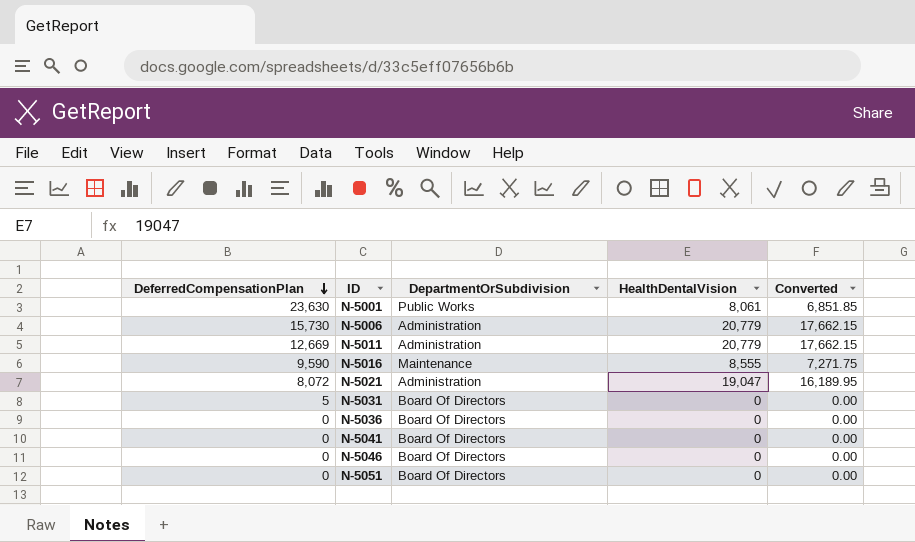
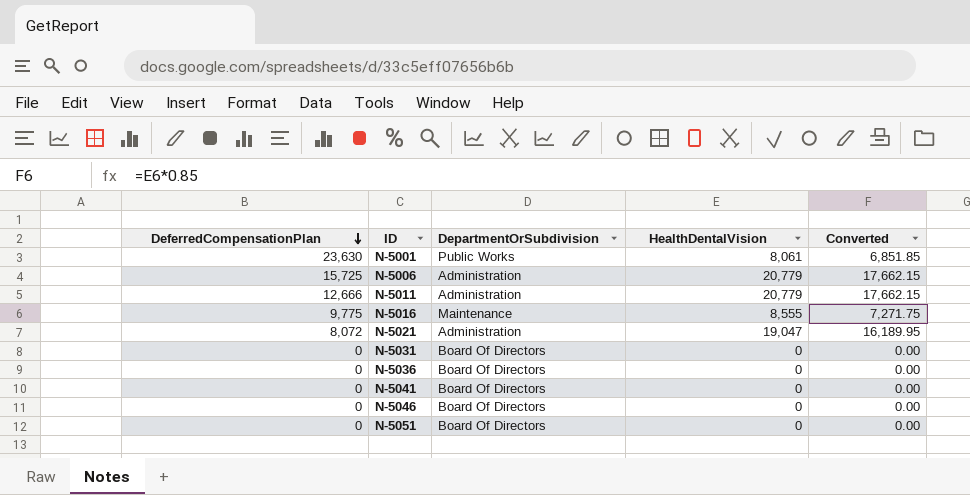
N-5006 | DeferredCompensationPlan: 15,730 -> 15,725
N-5011 | DeferredCompensationPlan: 12,669 -> 12,666
N-5016 | DeferredCompensationPlan: 9,590 -> 9,775
N-5031 | DeferredCompensationPlan: 5 -> 0

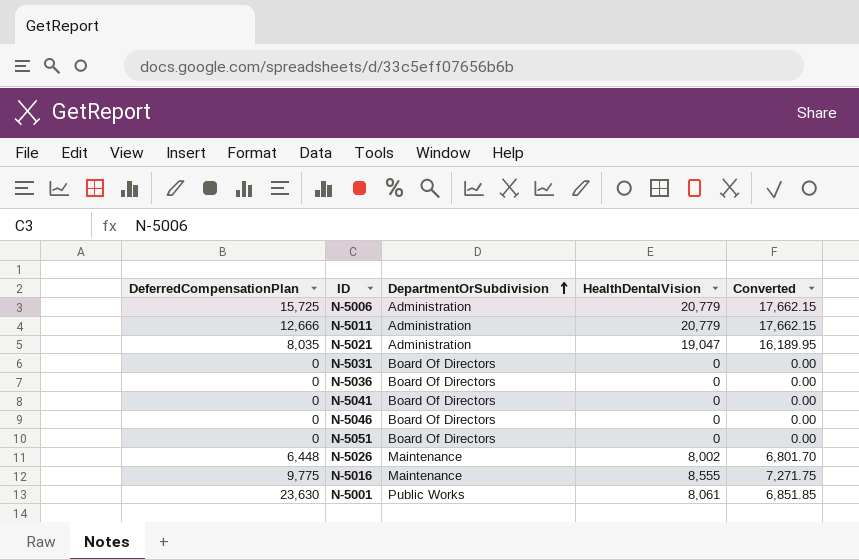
row order: DeferredCompensationPlan descending -> DepartmentOrSubdivision ascending
N-5021 | DeferredCompensationPlan: 8,072 -> 8,035
row N-5026: none -> 6,448 | Maintenance | 8,002 | 6,801.70

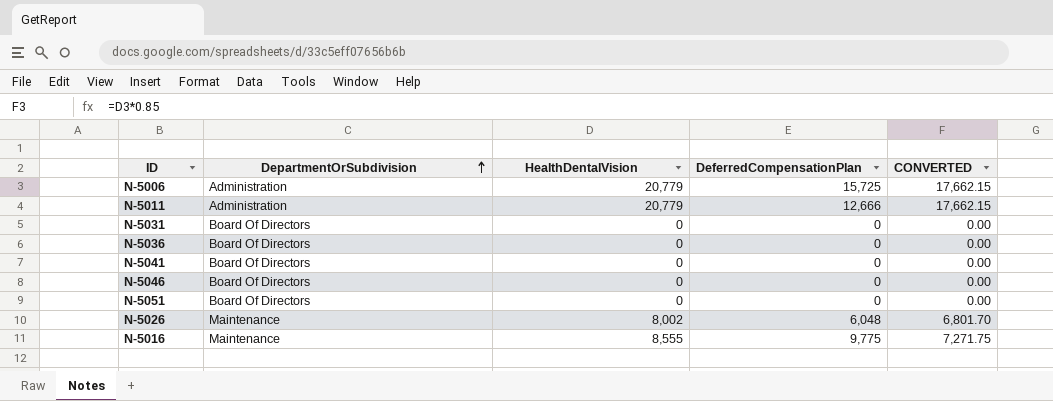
column DeferredCompensationPlan | position: 1 -> 4
column name: Converted -> CONVERTED
row N-5021: 8,035 | Administration | 19,047 | 16,189.95 -> none
row N-5001: 23,630 | Public Works | 8,061 | 6,851.85 -> none
N-5026 | DeferredCompensationPlan: 6,448 -> 6,048

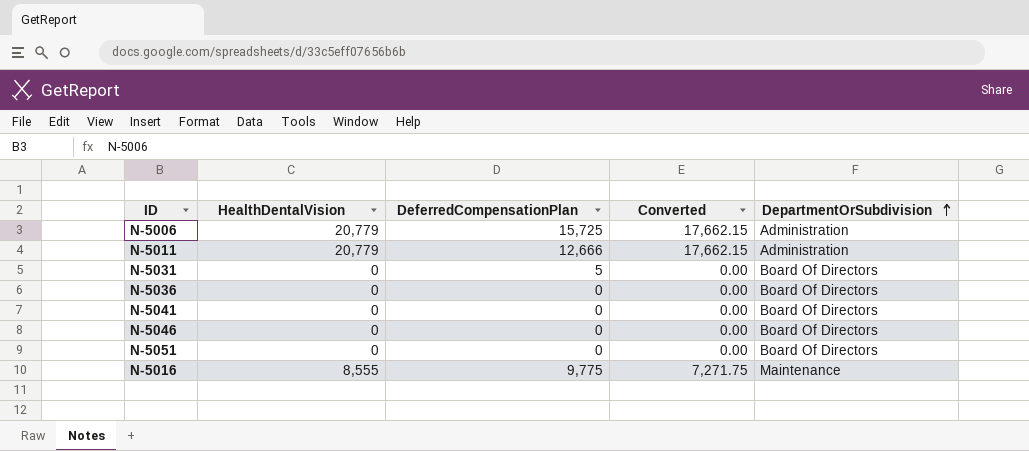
column name: CONVERTED -> Converted
column DepartmentOrSubdivision | position: 2 -> 5
row N-5026: Maintenance | 8,002 | 6,048 | 6,801.70 -> none
N-5031 | DeferredCompensationPlan: 0 -> 5

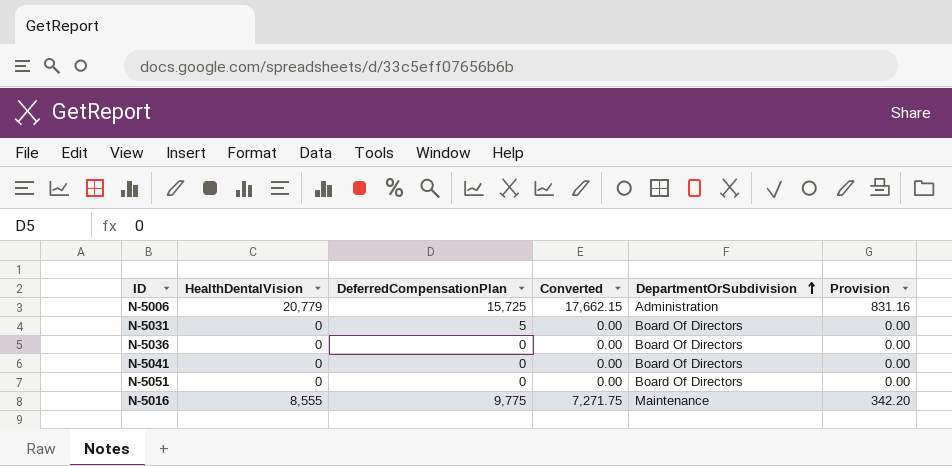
column Provision | formula: none -> [HealthDentalVision] * 0.04
row N-5011: 20,779 | 12,666 | 17,662.15 | Administration -> none
row N-5046: 0 | 0 | 0.00 | Board Of Directors -> none

